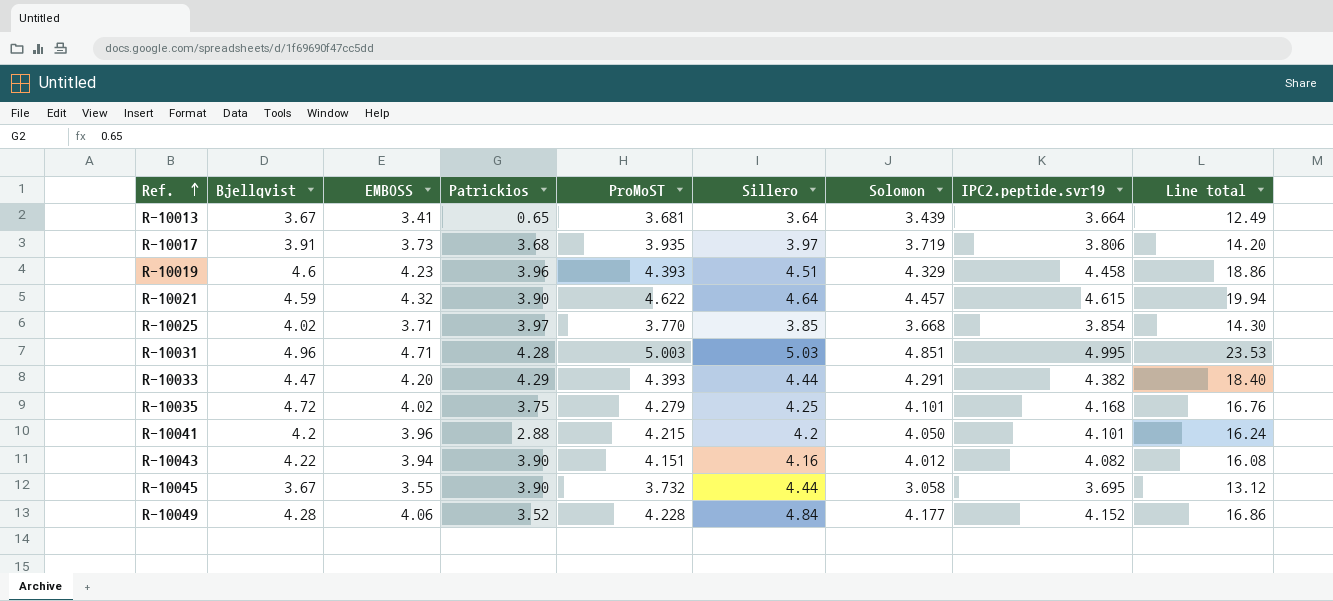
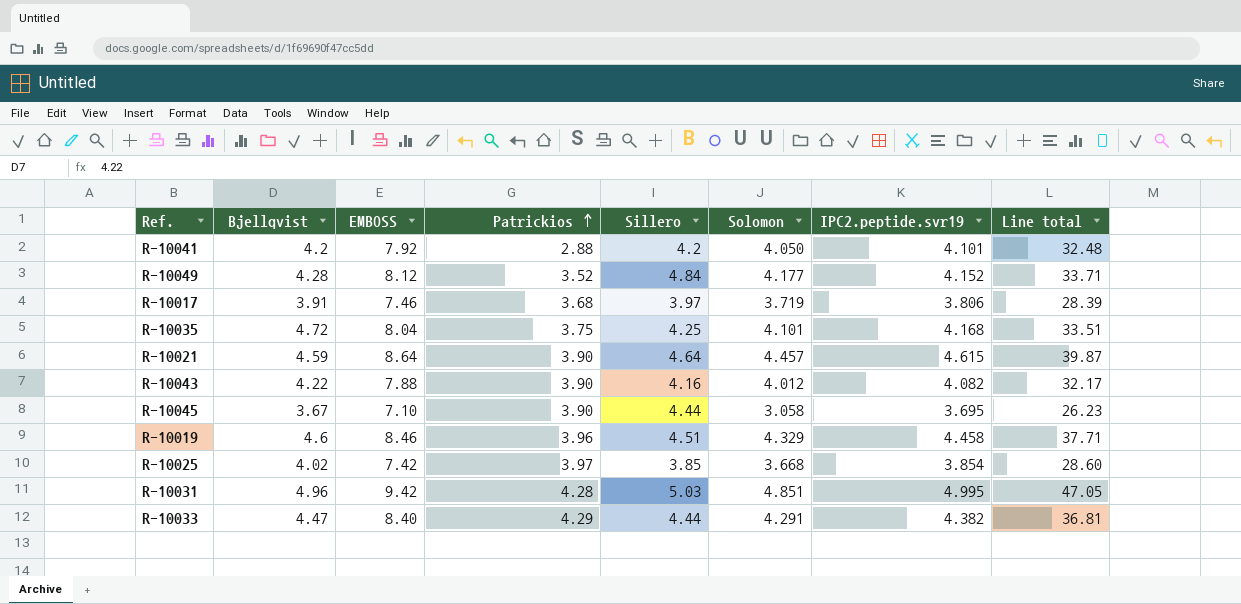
row order: Ref. ascending -> Patrickios ascending
column ProMoST | position: 5 -> none
row R-10013: 3.67 | 3.41 | 0.65 | 3.681 | 3.64 | 3.439 | 3.664 | 12.49 -> none
R-10041 | EMBOSS: 3.96 -> 7.92
R-10041 | Line total: 16.24 -> 32.48
R-10049 | EMBOSS: 4.06 -> 8.12
R-10049 | Line total: 16.86 -> 33.71
R-10017 | EMBOSS: 3.73 -> 7.46
R-10017 | Line total: 14.20 -> 28.39
R-10035 | EMBOSS: 4.02 -> 8.04
R-10035 | Line total: 16.76 -> 33.51
R-10021 | EMBOSS: 4.32 -> 8.64
R-10021 | Line total: 19.94 -> 39.87
R-10043 | EMBOSS: 3.94 -> 7.88
R-10043 | Line total: 16.08 -> 32.17
R-10045 | EMBOSS: 3.55 -> 7.10
R-10045 | Line total: 13.12 -> 26.23
R-10019 | EMBOSS: 4.23 -> 8.46
R-10019 | Line total: 18.86 -> 37.71
R-10025 | EMBOSS: 3.71 -> 7.42
R-10025 | Line total: 14.30 -> 28.60
R-10031 | EMBOSS: 4.71 -> 9.42
R-10031 | Line total: 23.53 -> 47.05
R-10033 | EMBOSS: 4.20 -> 8.40
R-10033 | Line total: 18.40 -> 36.81

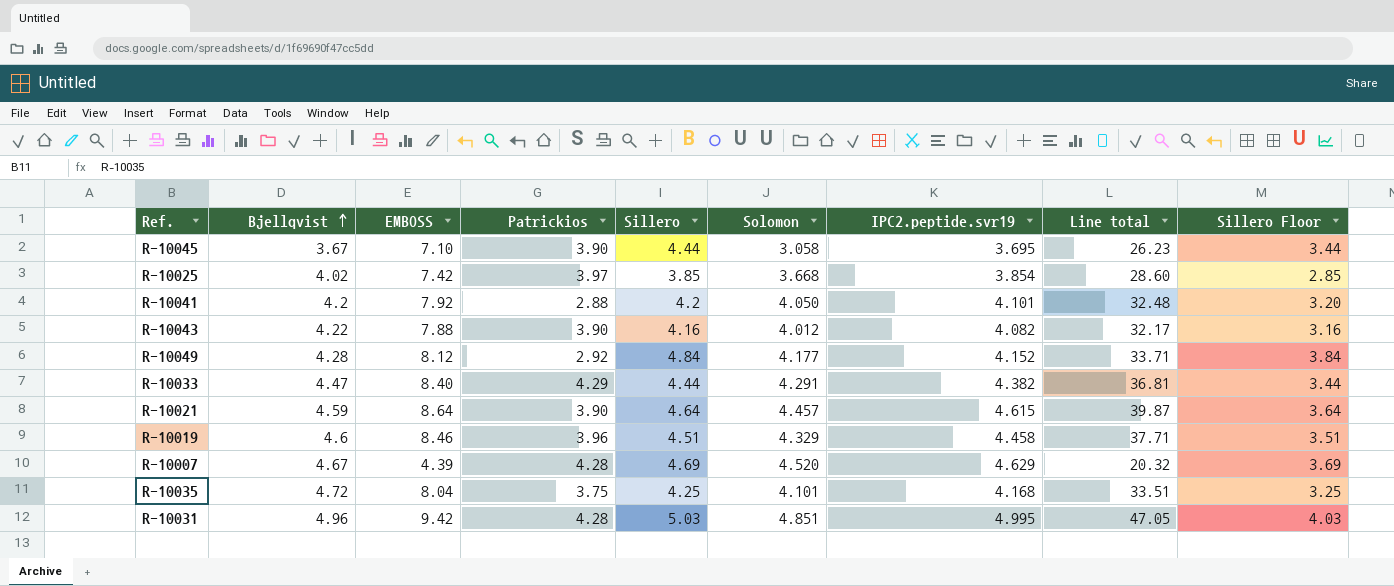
row order: Patrickios ascending -> Bjellqvist ascending
column Sillero Floor | formula: none -> [Sillero] - 1
row R-10017: 3.91 | 7.46 | 3.68 | 3.97 | 3.719 | 3.806 | 28.39 -> none
R-10049 | Patrickios: 3.52 -> 2.92
row R-10007: none -> 4.67 | 4.39 | 4.28 | 4.69 | 4.520 | 4.629 | 20.32 | 3.69

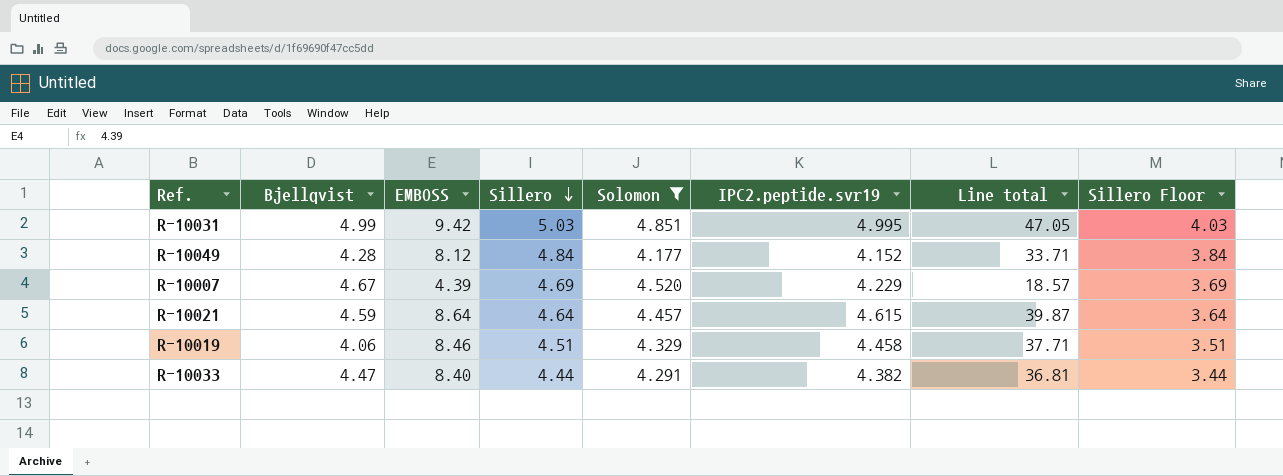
filter: none -> Solomon >= 4.177
row order: Bjellqvist ascending -> Sillero descending
column Patrickios | position: 4 -> none
R-10031 | Bjellqvist: 4.96 -> 4.99
R-10007 | IPC2.peptide.svr19: 4.629 -> 4.229
R-10007 | Line total: 20.32 -> 18.57
R-10019 | Bjellqvist: 4.6 -> 4.06

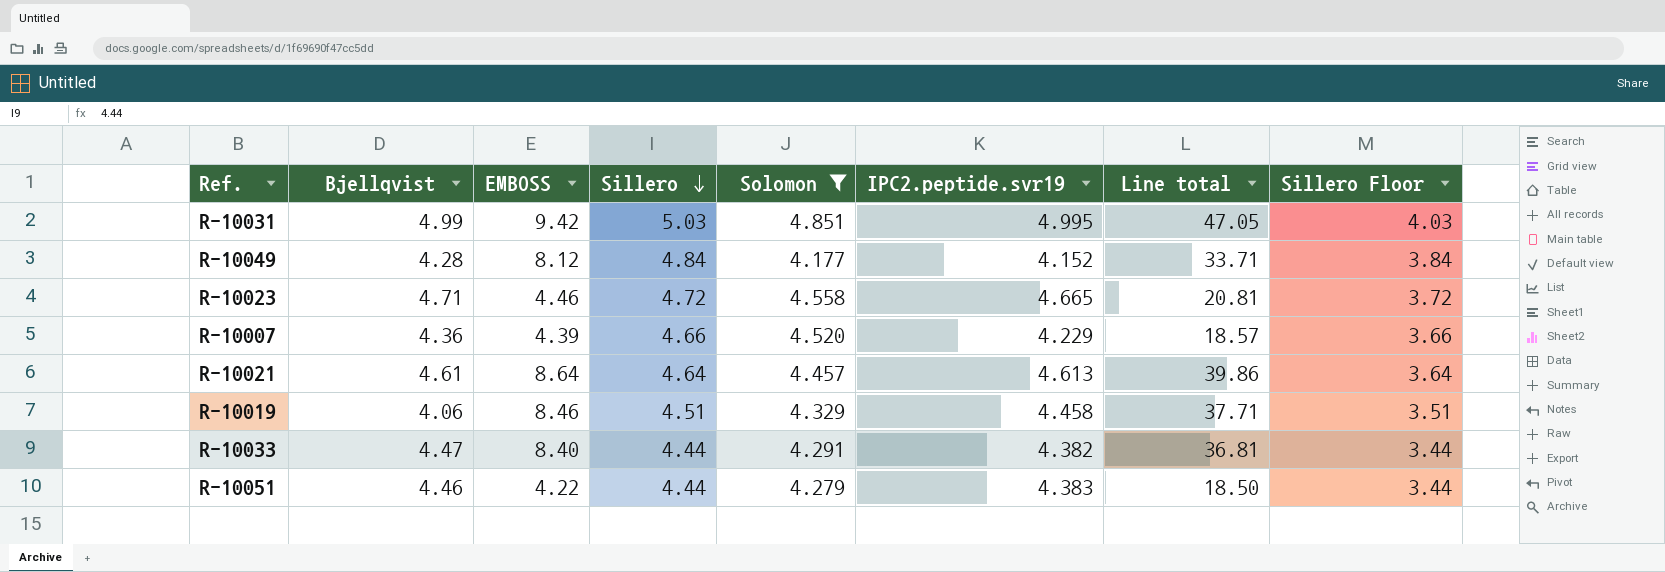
row R-10023: none -> 4.71 | 4.46 | 4.72 | 4.558 | 4.665 | 20.81 | 3.72
R-10007 | Bjellqvist: 4.67 -> 4.36
R-10007 | Sillero: 4.69 -> 4.66
R-10007 | Sillero Floor: 3.69 -> 3.66
R-10021 | Bjellqvist: 4.59 -> 4.61
R-10021 | IPC2.peptide.svr19: 4.615 -> 4.613
R-10021 | Line total: 39.87 -> 39.86
row R-10051: none -> 4.46 | 4.22 | 4.44 | 4.279 | 4.383 | 18.50 | 3.44

